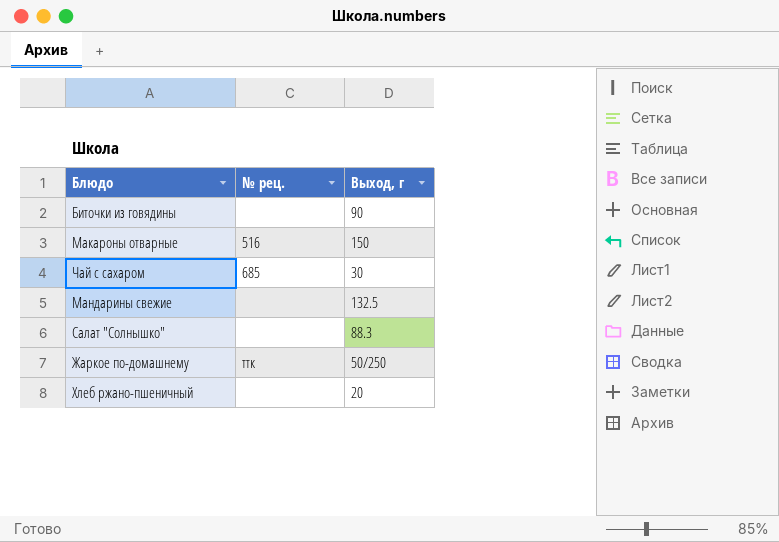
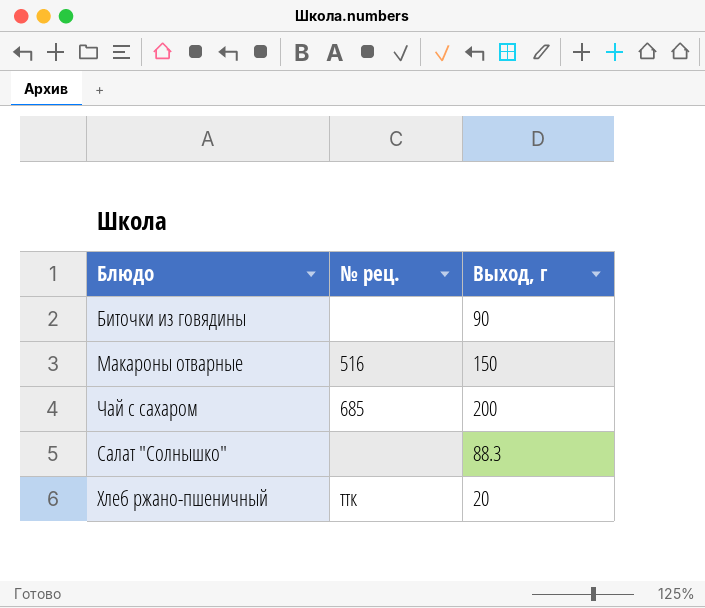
row Мандарины свежие: none | 132.5 -> none
row Жаркое по-домашнему: ттк | 50/250 -> none
Чай с сахаром | Выход, г: 30 -> 200
Хлеб ржано-пшеничный | № рец.: none -> ттк

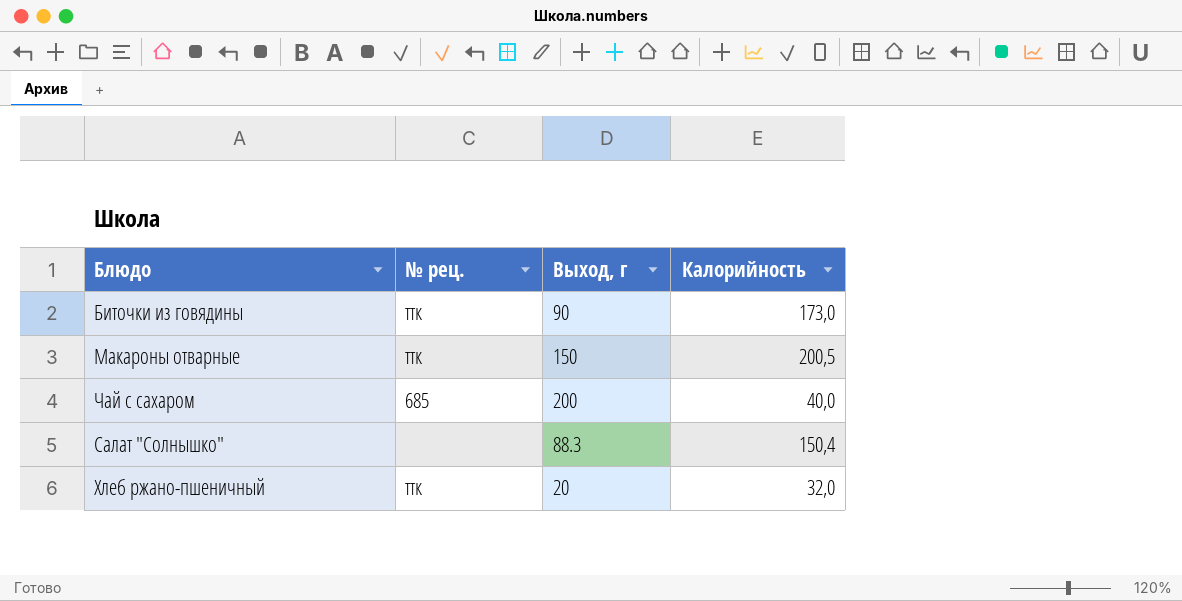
column Калорийность | position: none -> 4
Биточки из говядины | № рец.: none -> ттк
Макароны отварные | № рец.: 516 -> ттк

